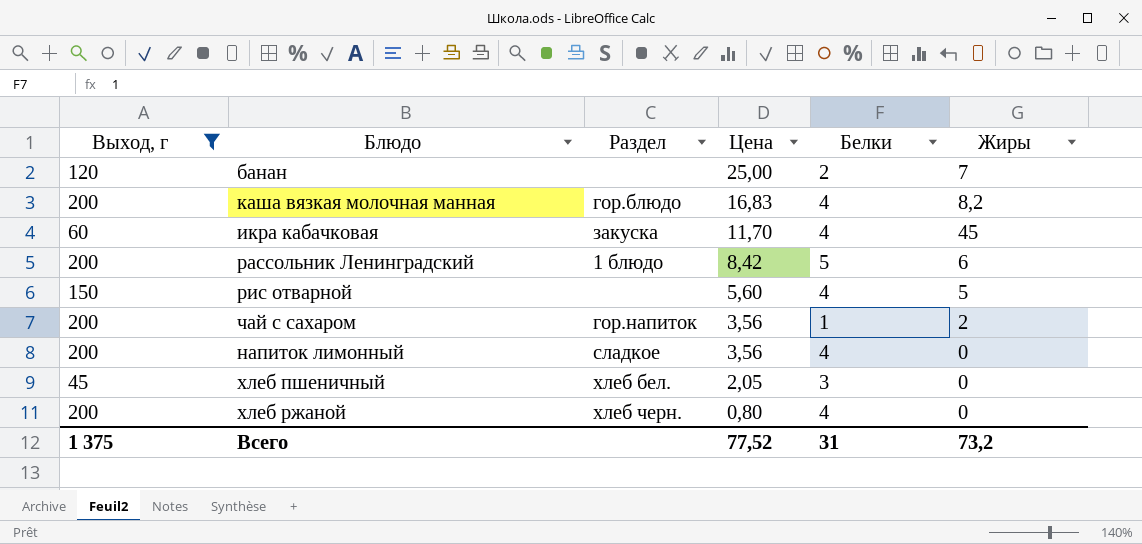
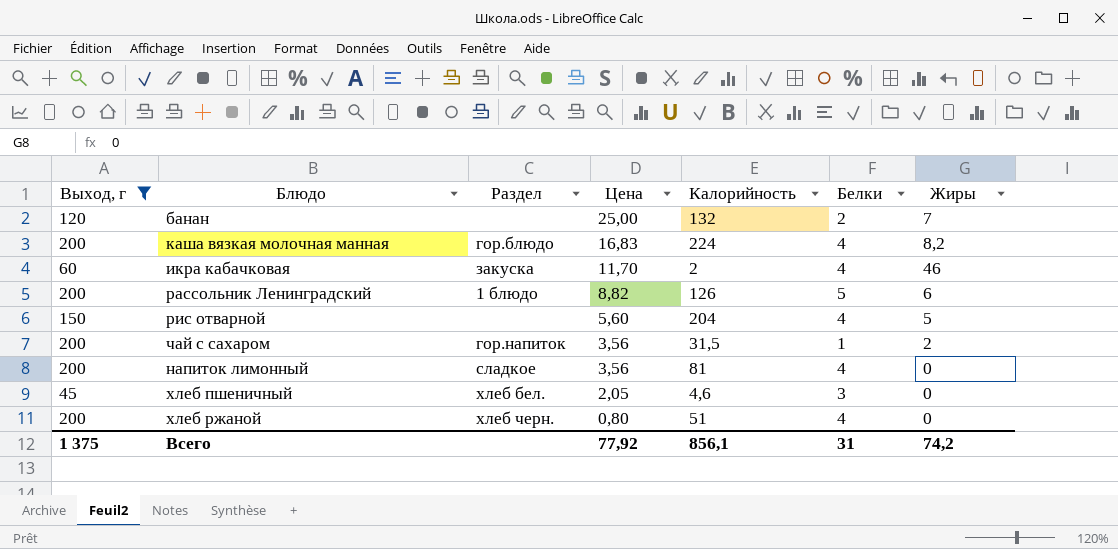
column Калорийность | position: none -> 5
икра кабачковая | Жиры: 45 -> 46
рассольник Ленинградский | Цена: 8,42 -> 8,82
Всего | Цена: 77,52 -> 77,92
Всего | Жиры: 73,2 -> 74,2

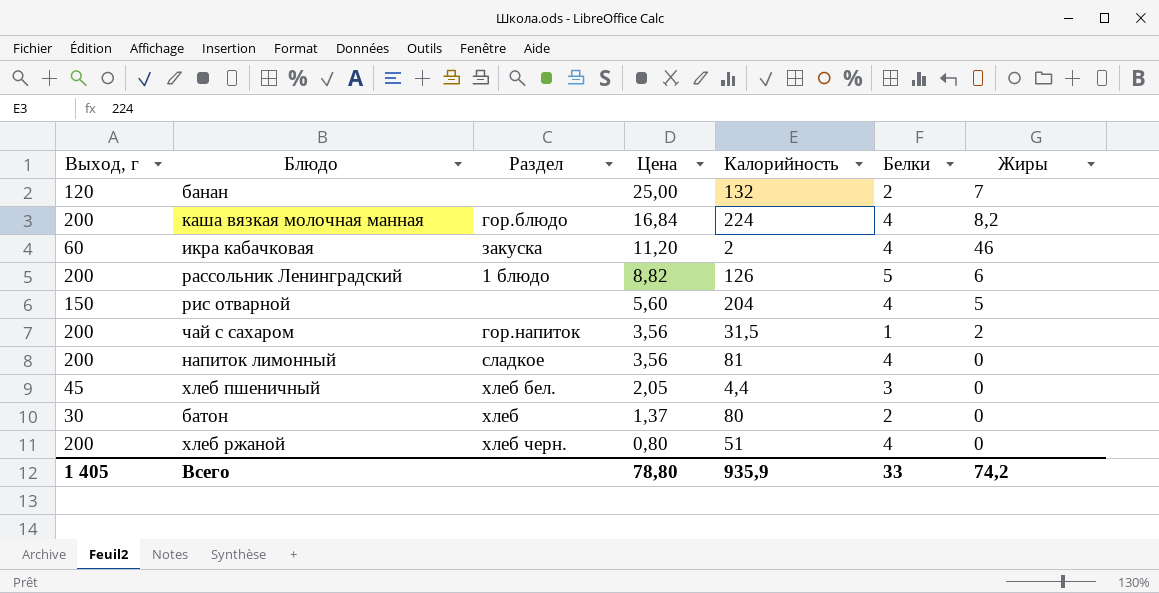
filter: Выход, г != 30 -> none
каша вязкая молочная манная | Цена: 16,83 -> 16,84
икра кабачковая | Цена: 11,70 -> 11,20
хлеб пшеничный | Калорийность: 4,6 -> 4,4
Всего | Выход, г: 1 375 -> 1 405
Всего | Цена: 77,92 -> 78,80
Всего | Калорийность: 856,1 -> 935,9
Всего | Белки: 31 -> 33

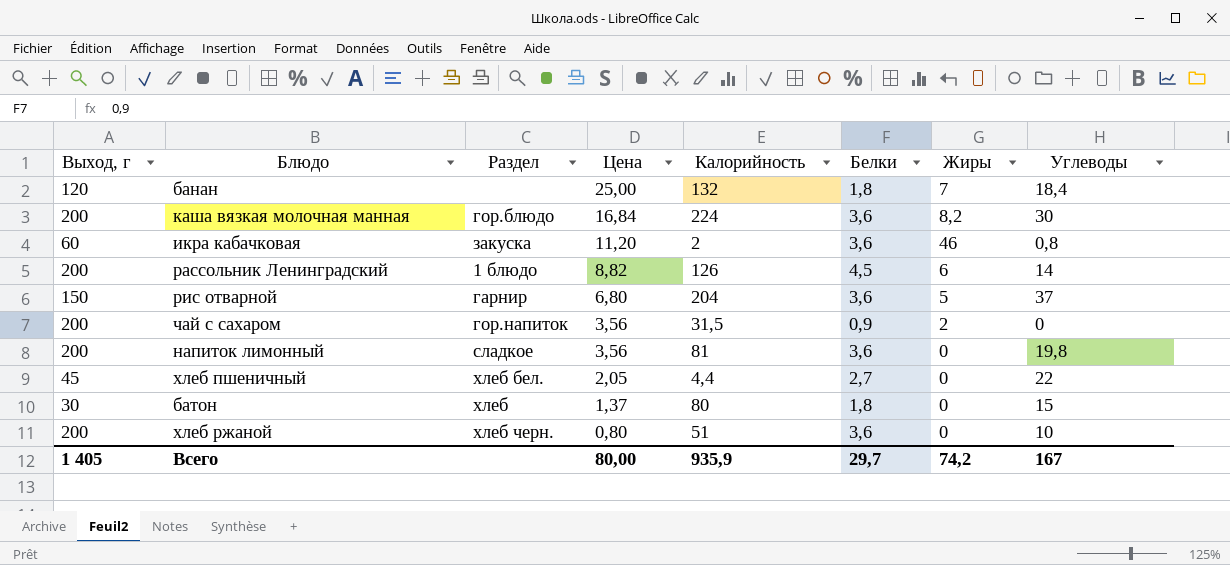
column Углеводы | position: none -> 8
банан | Белки: 2 -> 1,8
каша вязкая молочная манная | Белки: 4 -> 3,6
икра кабачковая | Белки: 4 -> 3,6
рассольник Ленинградский | Белки: 5 -> 4,5
рис отварной | Раздел: none -> гарнир
рис отварной | Цена: 5,60 -> 6,80
рис отварной | Белки: 4 -> 3,6
чай с сахаром | Белки: 1 -> 0,9
напиток лимонный | Белки: 4 -> 3,6
хлеб пшеничный | Белки: 3 -> 2,7
батон | Белки: 2 -> 1,8
хлеб ржаной | Белки: 4 -> 3,6
Всего | Цена: 78,80 -> 80,00
Всего | Белки: 33 -> 29,7

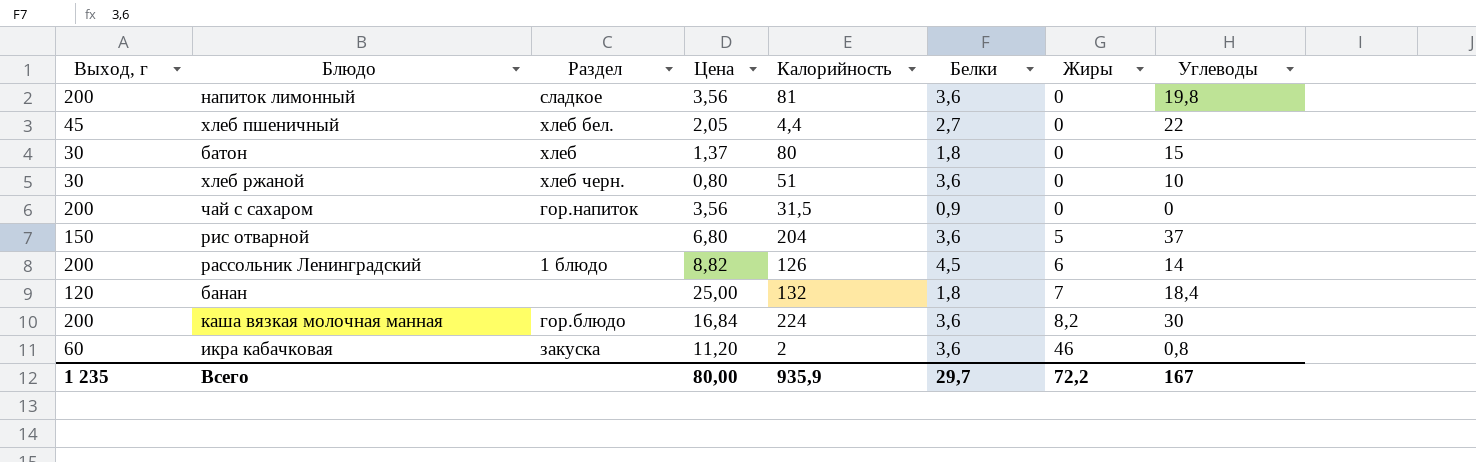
row order: Цена descending -> Жиры ascending
хлеб ржаной | Выход, г: 200 -> 30
чай с сахаром | Жиры: 2 -> 0
рис отварной | Раздел: гарнир -> none
Всего | Выход, г: 1 405 -> 1 235
Всего | Жиры: 74,2 -> 72,2

